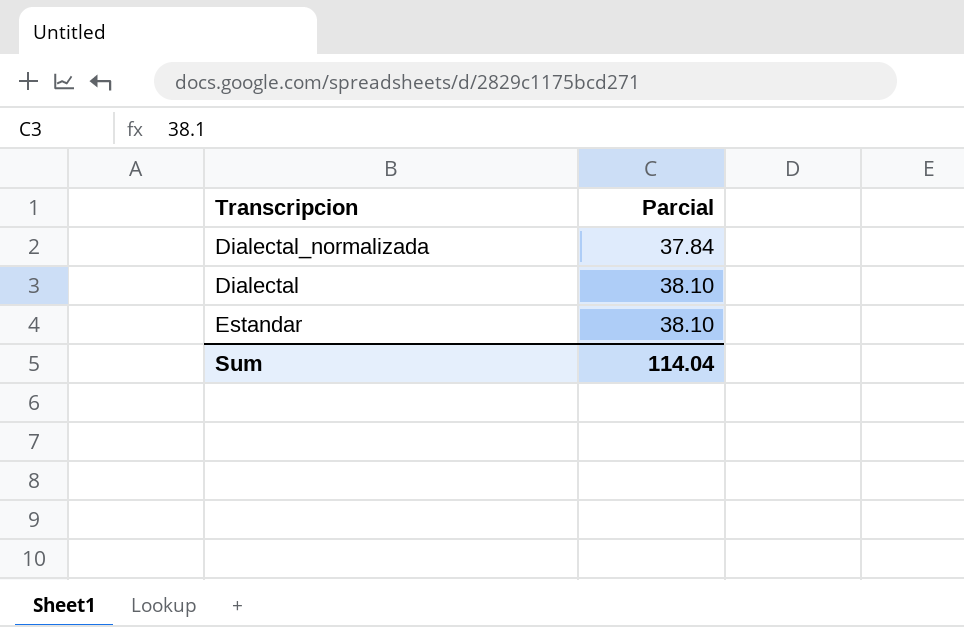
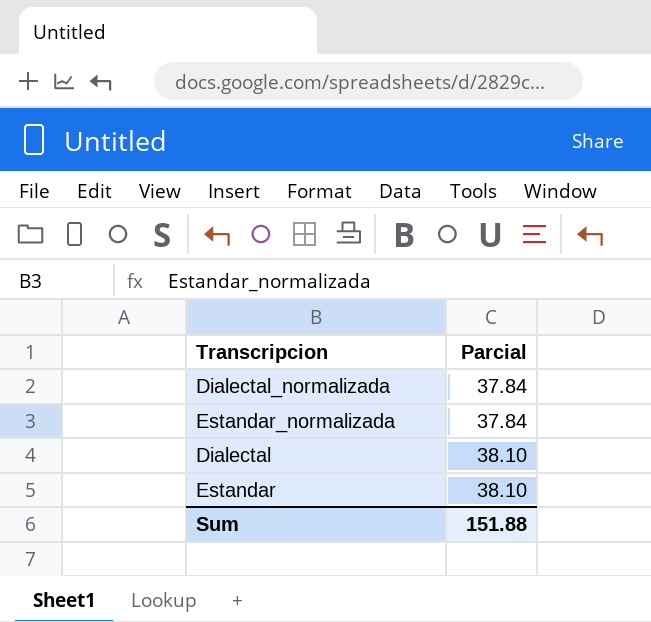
row Estandar_normalizada: none -> 37.84
Sum | Parcial: 114.04 -> 151.88

